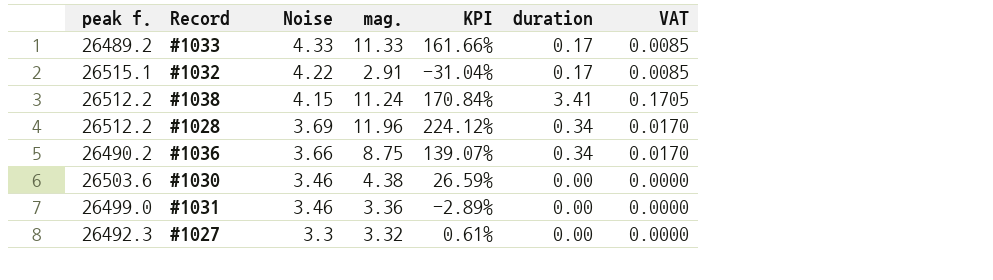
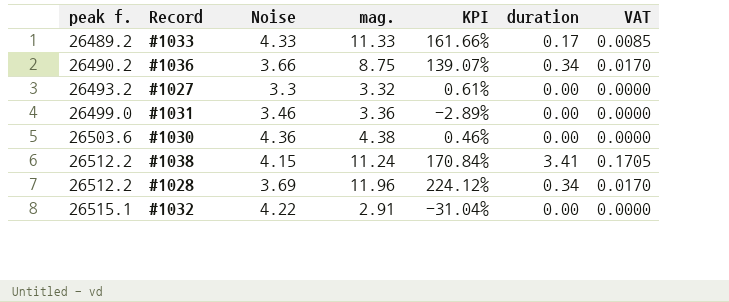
row order: Noise descending -> peak f. ascending
#1027 | peak f.: 26492.3 -> 26493.2
#1030 | Noise: 3.46 -> 4.36
#1030 | KPI: 26.59% -> 0.46%
#1032 | duration: 0.17 -> 0.00
#1032 | VAT: 0.0085 -> 0.0000

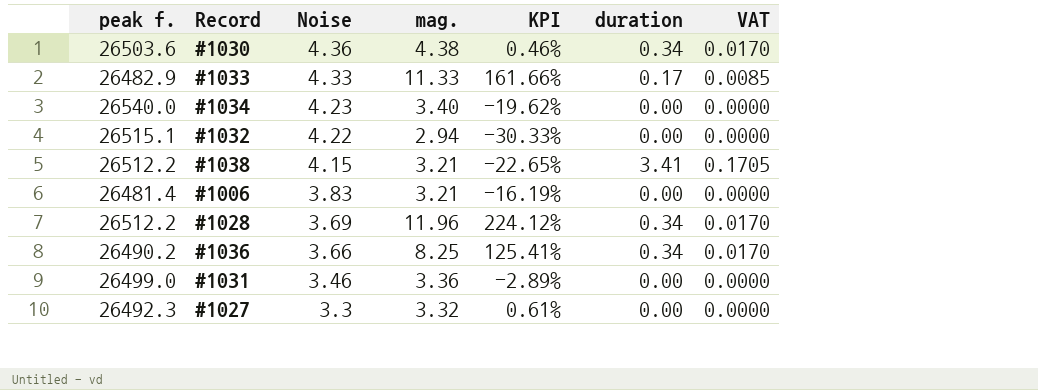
row order: peak f. ascending -> Noise descending
#1030 | duration: 0.00 -> 0.34
#1030 | VAT: 0.0000 -> 0.0170
#1033 | peak f.: 26489.2 -> 26482.9
row #1034: none -> 26540.0 | 4.23 | 3.40 | -19.62% | 0.00 | 0.0000
#1032 | mag.: 2.91 -> 2.94
#1032 | KPI: -31.04% -> -30.33%
#1038 | mag.: 11.24 -> 3.21
#1038 | KPI: 170.84% -> -22.65%
row #1006: none -> 26481.4 | 3.83 | 3.21 | -16.19% | 0.00 | 0.0000
#1036 | mag.: 8.75 -> 8.25
#1036 | KPI: 139.07% -> 125.41%
#1027 | peak f.: 26493.2 -> 26492.3

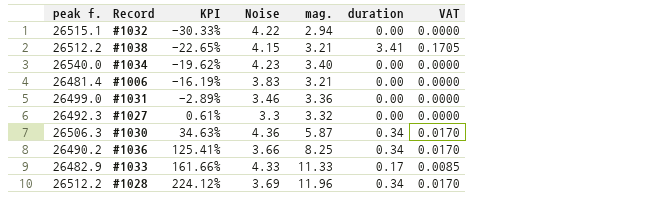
row order: Noise descending -> KPI ascending
column KPI | position: 5 -> 3
#1030 | peak f.: 26503.6 -> 26506.3
#1030 | KPI: 0.46% -> 34.63%
#1030 | mag.: 4.38 -> 5.87

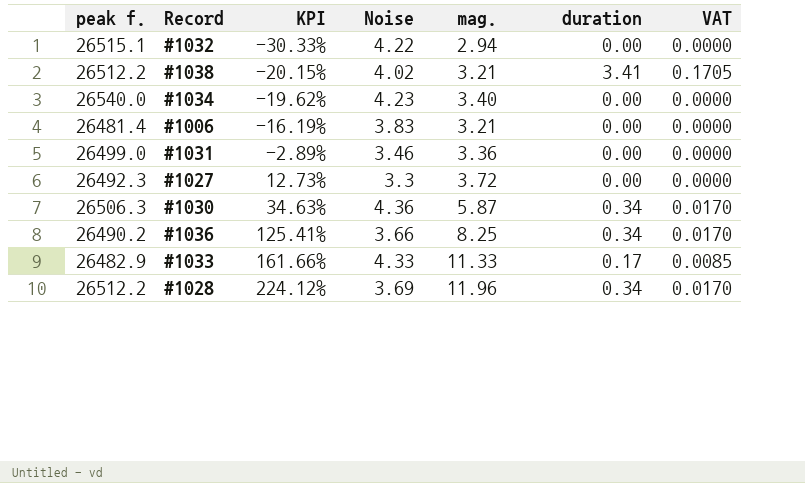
#1038 | KPI: -22.65% -> -20.15%
#1038 | Noise: 4.15 -> 4.02
#1027 | KPI: 0.61% -> 12.73%
#1027 | mag.: 3.32 -> 3.72

